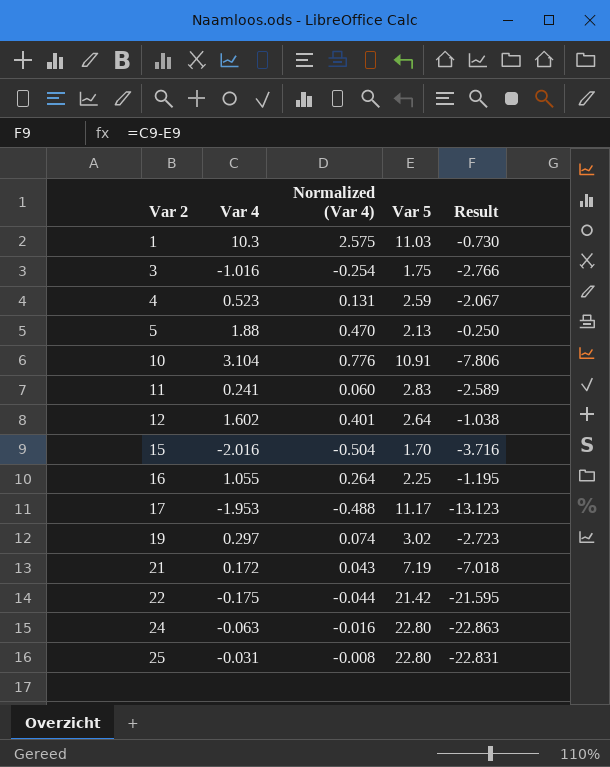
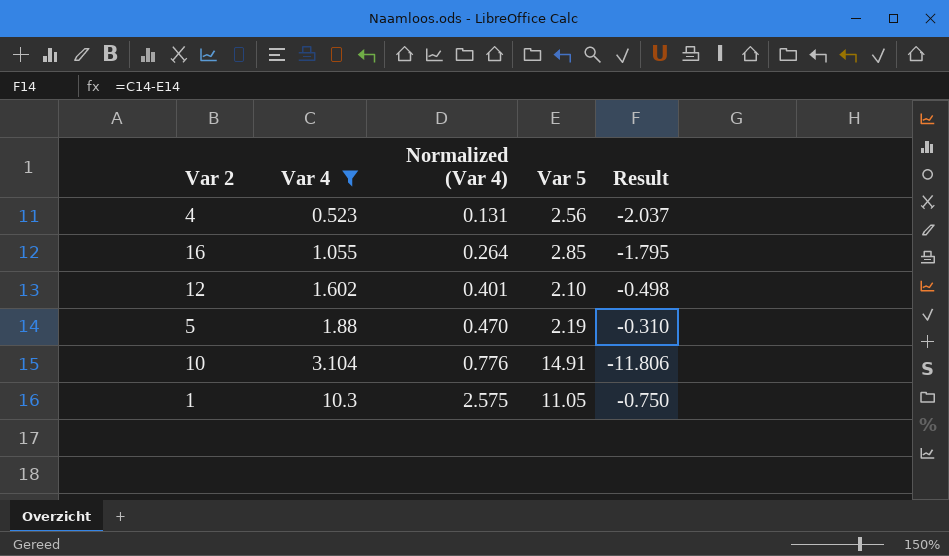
filter: none -> Var 4 >= 0.523
row order: Var 2 ascending -> Var 4 ascending
4 | Var 5: 2.59 -> 2.56
4 | Result: -2.067 -> -2.037
16 | Var 5: 2.25 -> 2.85
16 | Result: -1.195 -> -1.795
12 | Var 5: 2.64 -> 2.10
12 | Result: -1.038 -> -0.498
5 | Var 5: 2.13 -> 2.19
5 | Result: -0.250 -> -0.310
10 | Var 5: 10.91 -> 14.91
10 | Result: -7.806 -> -11.806
1 | Var 5: 11.03 -> 11.05
1 | Result: -0.730 -> -0.750

